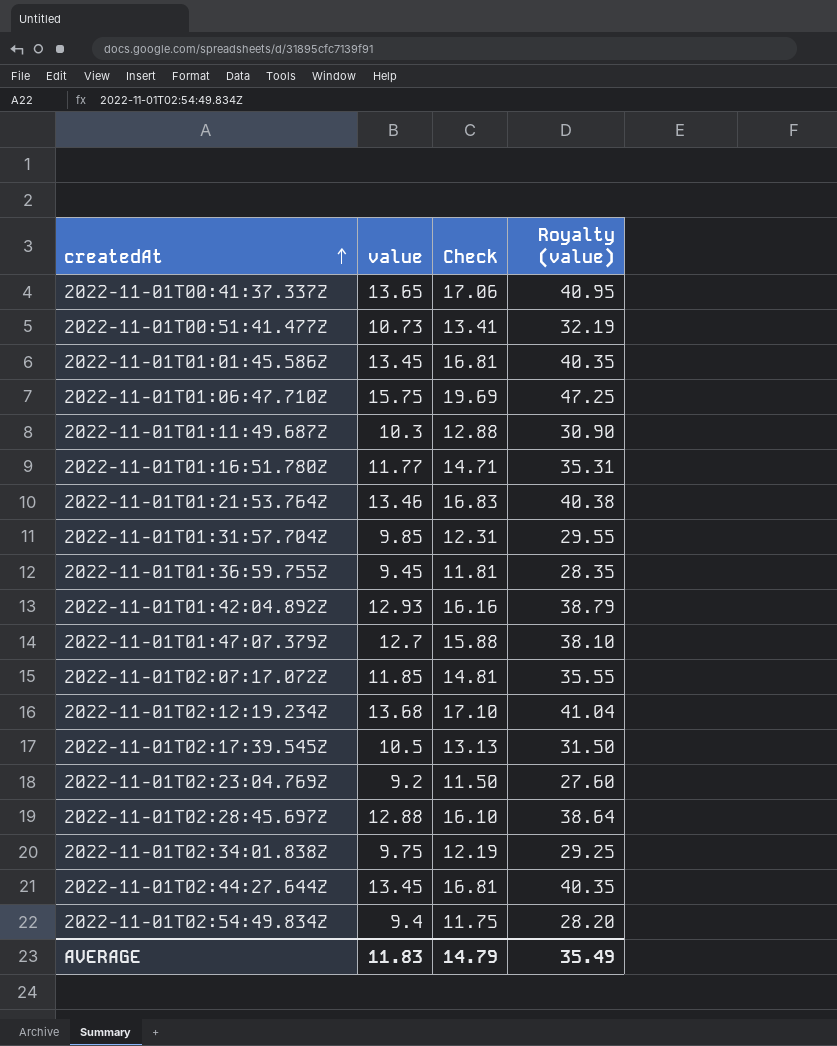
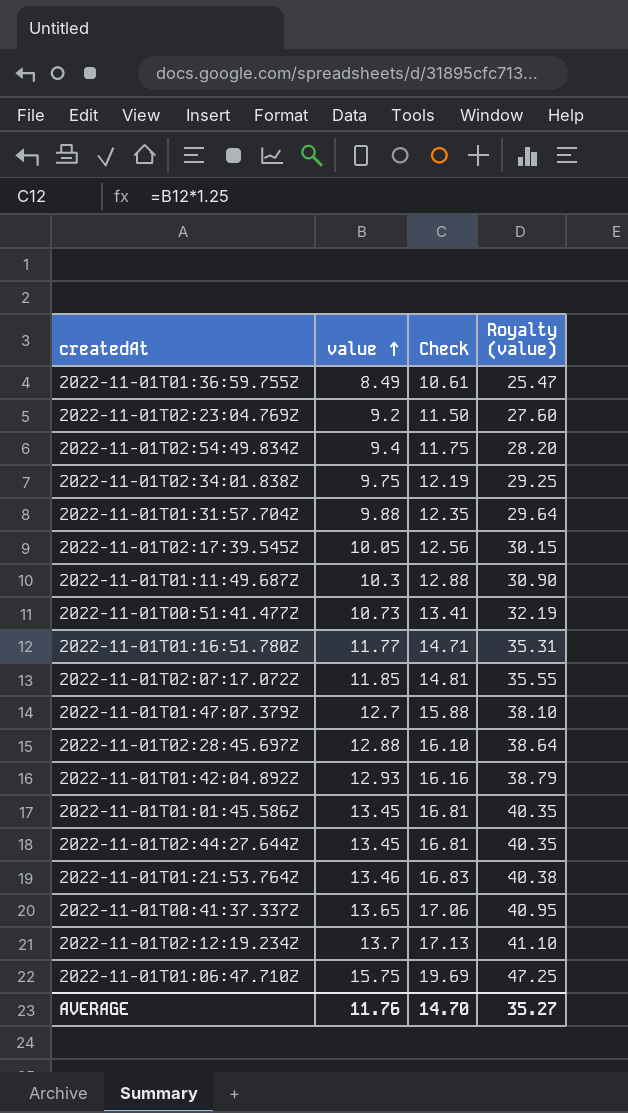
row order: createdAt ascending -> value ascending
2022-11-01T01:36:59.755Z | value: 9.45 -> 8.49
2022-11-01T01:36:59.755Z | Check: 11.81 -> 10.61
2022-11-01T01:36:59.755Z | Royalty (value): 28.35 -> 25.47
2022-11-01T01:31:57.704Z | value: 9.85 -> 9.88
2022-11-01T01:31:57.704Z | Check: 12.31 -> 12.35
2022-11-01T01:31:57.704Z | Royalty (value): 29.55 -> 29.64
2022-11-01T02:17:39.545Z | value: 10.5 -> 10.05
2022-11-01T02:17:39.545Z | Check: 13.13 -> 12.56
2022-11-01T02:17:39.545Z | Royalty (value): 31.50 -> 30.15
2022-11-01T02:12:19.234Z | value: 13.68 -> 13.7
2022-11-01T02:12:19.234Z | Check: 17.10 -> 17.13
2022-11-01T02:12:19.234Z | Royalty (value): 41.04 -> 41.10
AVERAGE | value: 11.83 -> 11.76
AVERAGE | Check: 14.79 -> 14.70
AVERAGE | Royalty (value): 35.49 -> 35.27

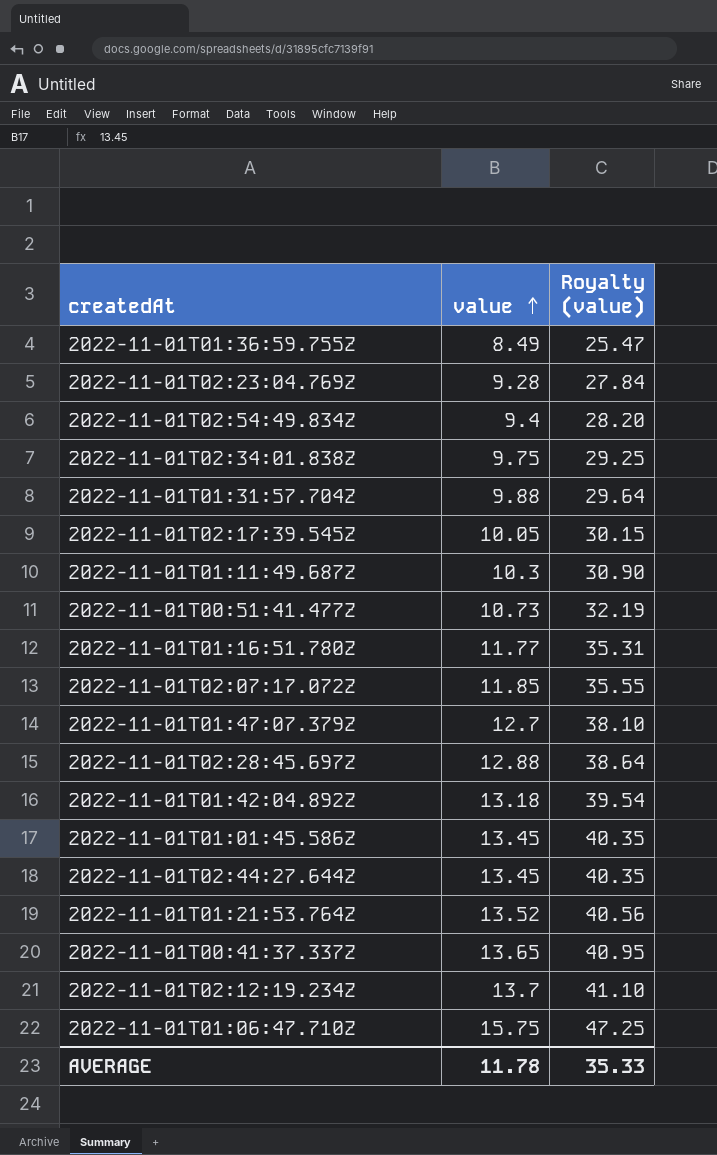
column Check | formula: [value] * 1.25 -> none
2022-11-01T02:23:04.769Z | value: 9.2 -> 9.28
2022-11-01T02:23:04.769Z | Royalty (value): 27.60 -> 27.84
2022-11-01T01:42:04.892Z | value: 12.93 -> 13.18
2022-11-01T01:42:04.892Z | Royalty (value): 38.79 -> 39.54
2022-11-01T01:21:53.764Z | value: 13.46 -> 13.52
2022-11-01T01:21:53.764Z | Royalty (value): 40.38 -> 40.56
AVERAGE | value: 11.76 -> 11.78
AVERAGE | Royalty (value): 35.27 -> 35.33

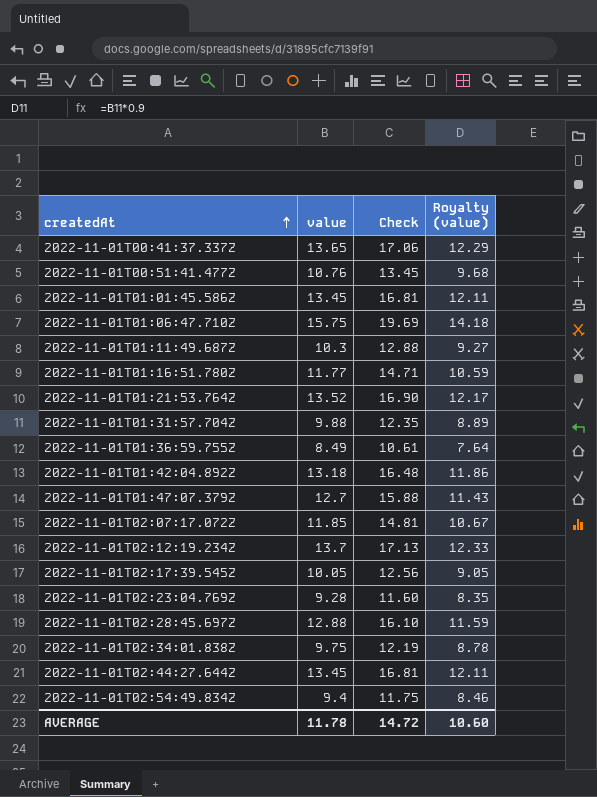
row order: value ascending -> createdAt ascending
column Check | formula: none -> [value] * 1.25
column Royalty (value) | formula: [value] * 3 -> [value] * 0.9
2022-11-01T00:51:41.477Z | value: 10.73 -> 10.76
AVERAGE | Royalty (value): 35.33 -> 10.60

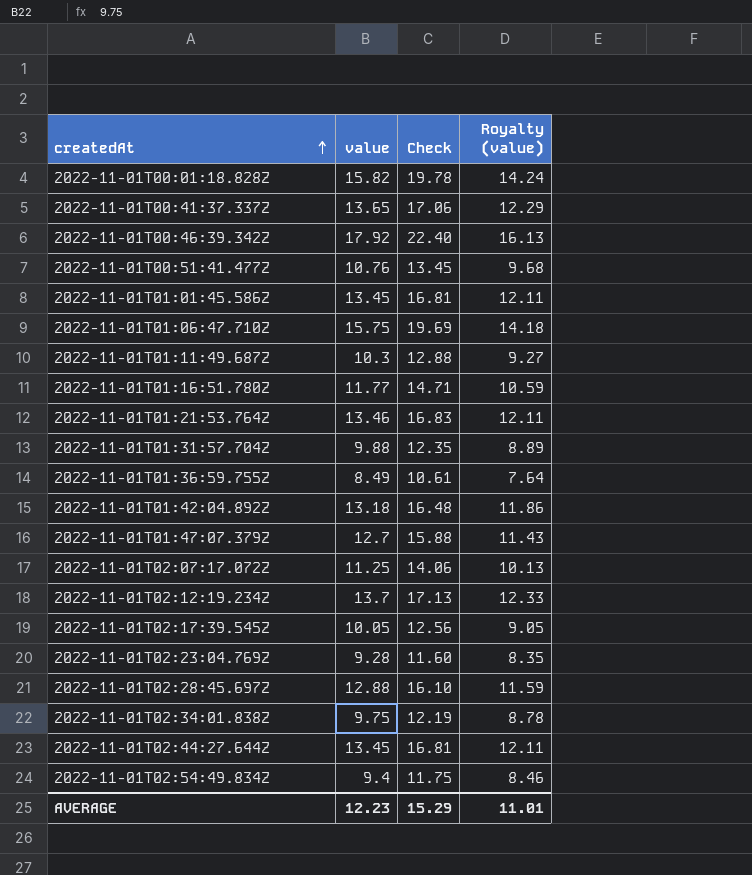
row 2022-11-01T00:01:18.828Z: none -> 15.82 | 19.78 | 14.24
row 2022-11-01T00:46:39.342Z: none -> 17.92 | 22.40 | 16.13
2022-11-01T01:21:53.764Z | value: 13.52 -> 13.46
2022-11-01T01:21:53.764Z | Check: 16.90 -> 16.83
2022-11-01T01:21:53.764Z | Royalty (value): 12.17 -> 12.11
2022-11-01T02:07:17.072Z | value: 11.85 -> 11.25
2022-11-01T02:07:17.072Z | Check: 14.81 -> 14.06
2022-11-01T02:07:17.072Z | Royalty (value): 10.67 -> 10.13
AVERAGE | value: 11.78 -> 12.23
AVERAGE | Check: 14.72 -> 15.29
AVERAGE | Royalty (value): 10.60 -> 11.01

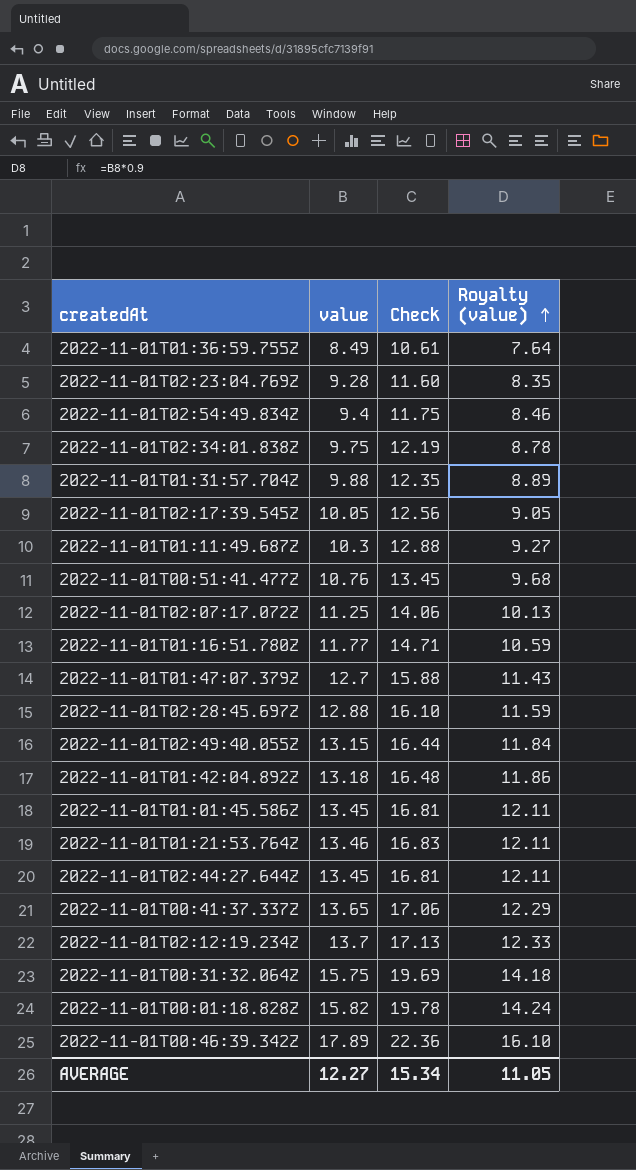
row order: createdAt ascending -> Royalty (value) ascending
row 2022-11-01T01:06:47.710Z: 15.75 | 19.69 | 14.18 -> none
row 2022-11-01T02:49:40.055Z: none -> 13.15 | 16.44 | 11.84
row 2022-11-01T00:31:32.064Z: none -> 15.75 | 19.69 | 14.18
2022-11-01T00:46:39.342Z | value: 17.92 -> 17.89
2022-11-01T00:46:39.342Z | Check: 22.40 -> 22.36
2022-11-01T00:46:39.342Z | Royalty (value): 16.13 -> 16.10
AVERAGE | value: 12.23 -> 12.27
AVERAGE | Check: 15.29 -> 15.34
AVERAGE | Royalty (value): 11.01 -> 11.05

